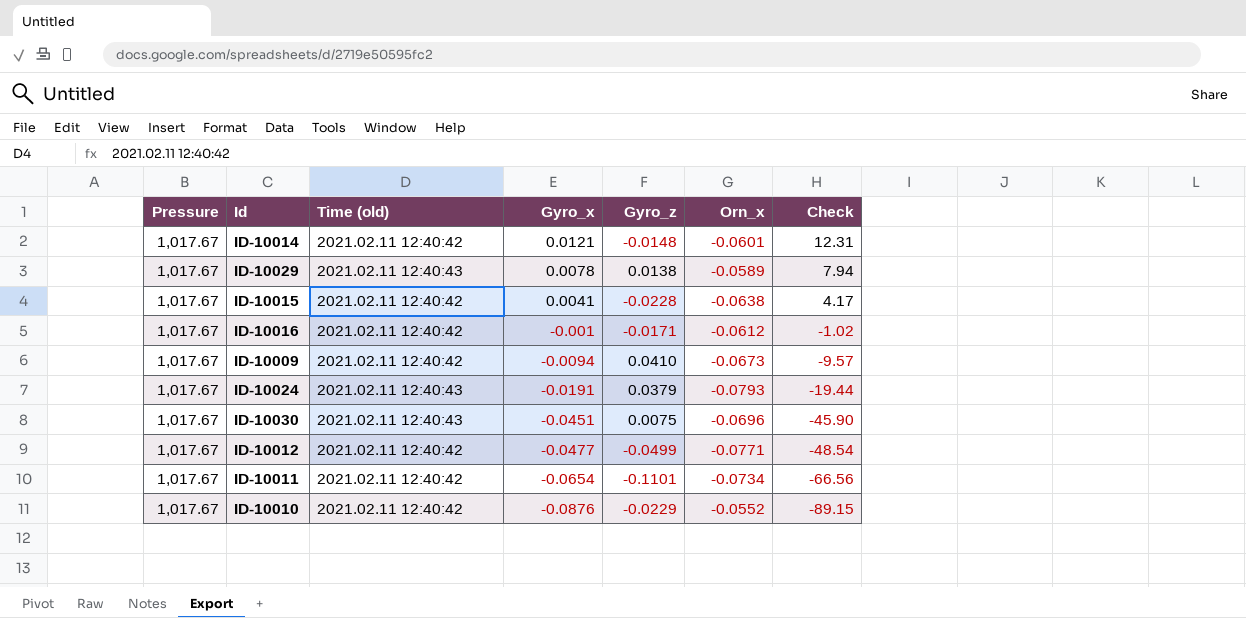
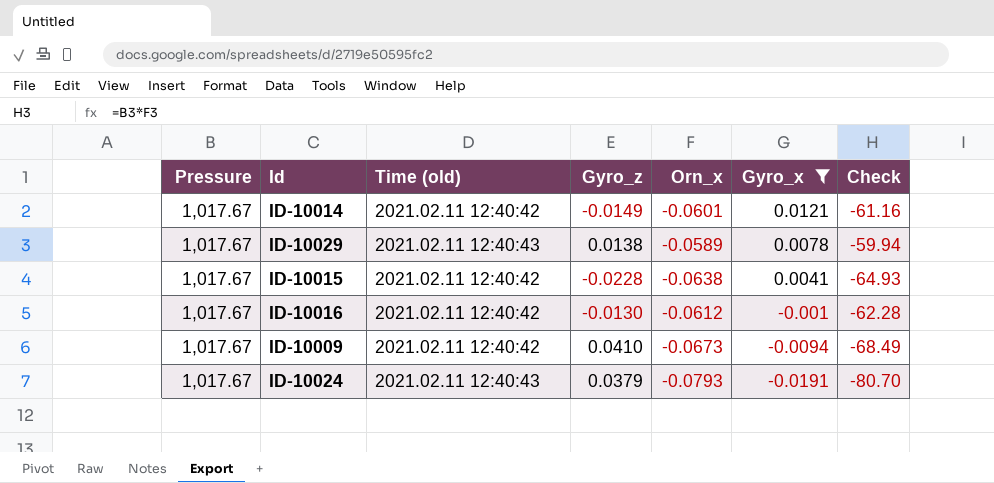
filter: none -> Gyro_x >= -0.0191
column Gyro_x | position: 4 -> 6
column Check | formula: [Pressure] * [Gyro_x] -> [Pressure] * [Orn_x]
ID-10014 | Gyro_z: -0.0148 -> -0.0149
ID-10016 | Gyro_z: -0.0171 -> -0.0130

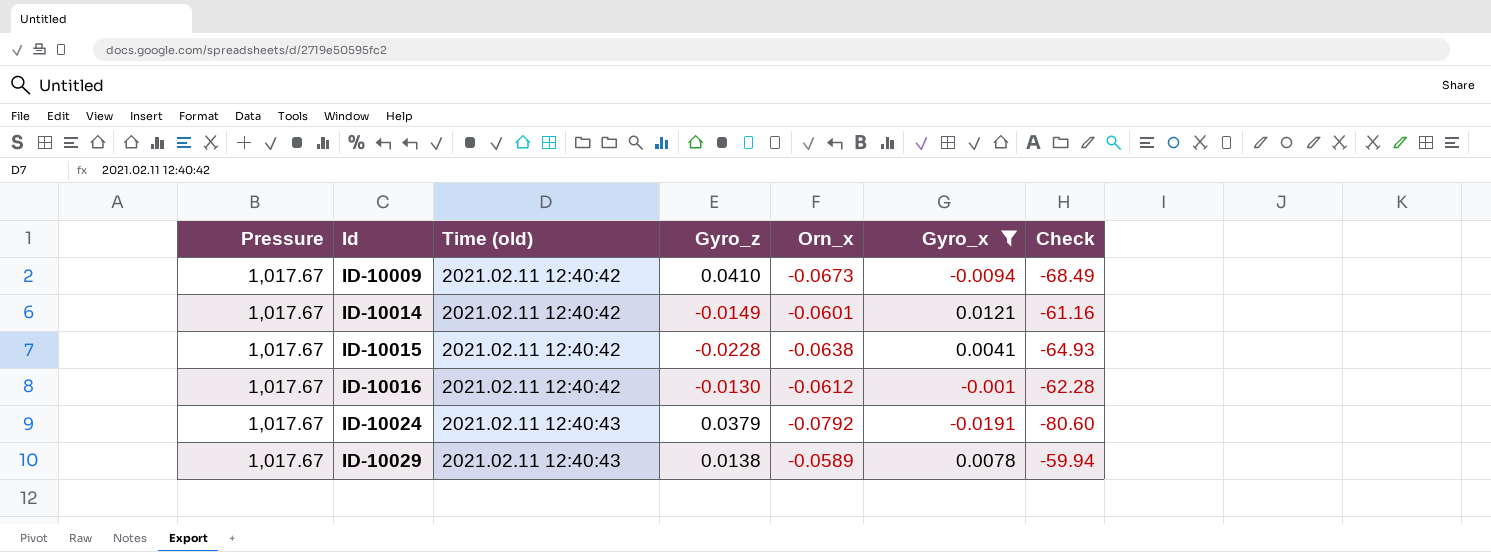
row order: Gyro_x descending -> Id ascending
ID-10024 | Orn_x: -0.0793 -> -0.0792
ID-10024 | Check: -80.70 -> -80.60

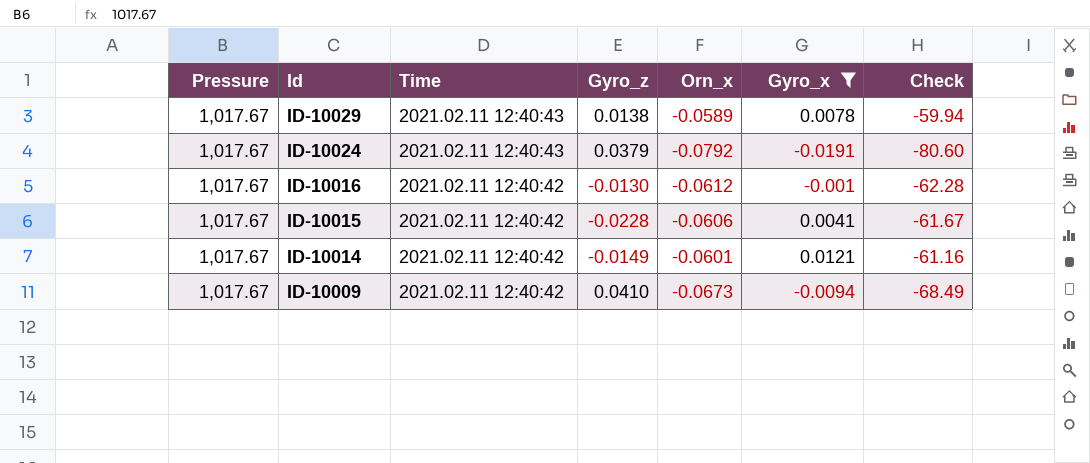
row order: Id ascending -> Id descending
column name: Time (old) -> Time
ID-10015 | Orn_x: -0.0638 -> -0.0606
ID-10015 | Check: -64.93 -> -61.67

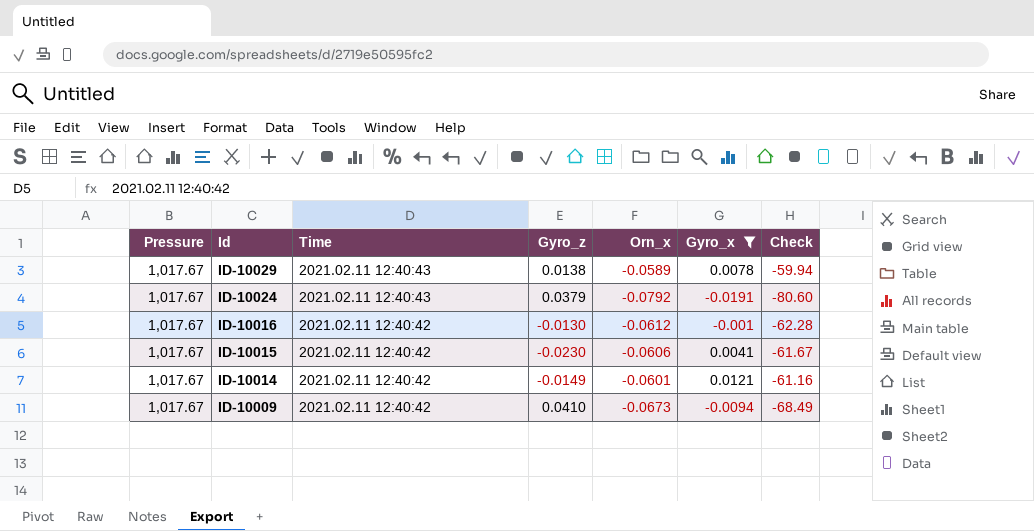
ID-10015 | Gyro_z: -0.0228 -> -0.0230

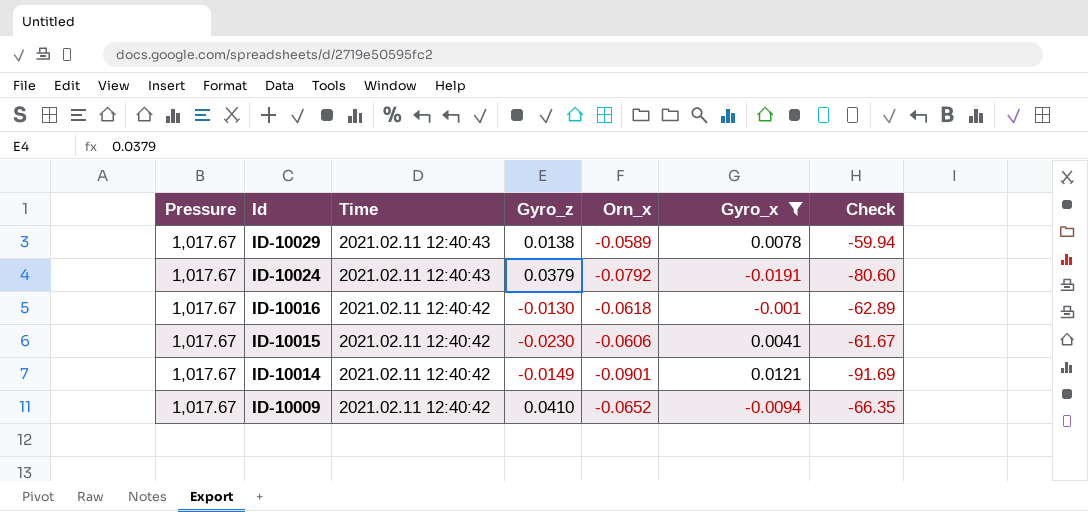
ID-10016 | Orn_x: -0.0612 -> -0.0618
ID-10016 | Check: -62.28 -> -62.89
ID-10014 | Orn_x: -0.0601 -> -0.0901
ID-10014 | Check: -61.16 -> -91.69
ID-10009 | Orn_x: -0.0673 -> -0.0652
ID-10009 | Check: -68.49 -> -66.35

